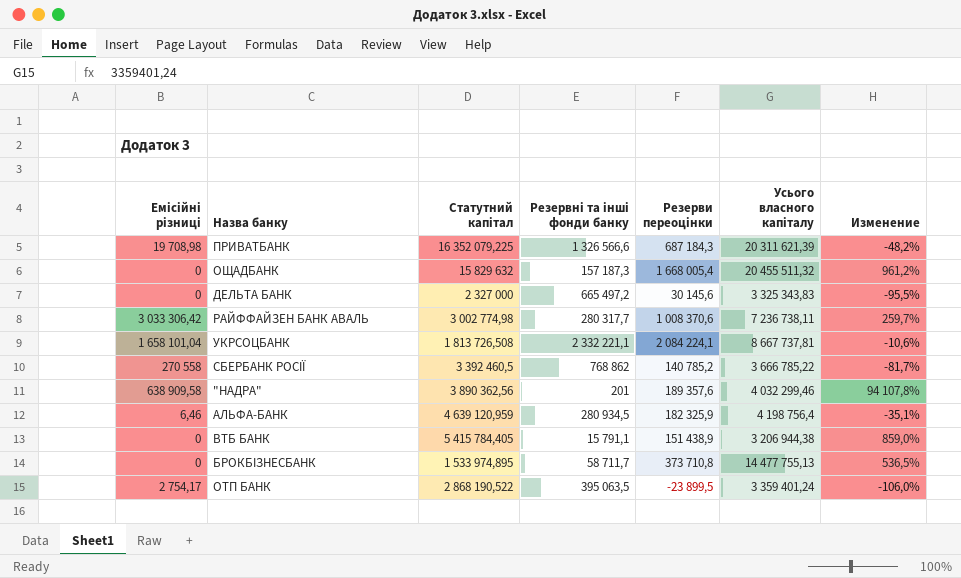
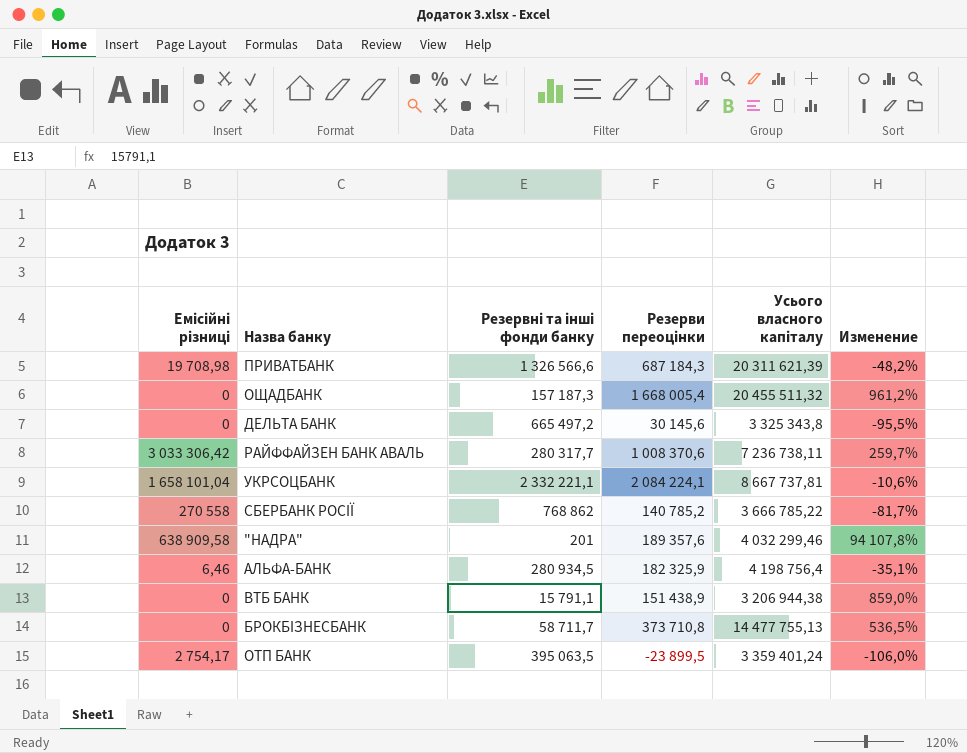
column Статутний капітал | position: 3 -> none
ДЕЛЬТА БАНК | Усього власного капіталу: 3 325 343,83 -> 3 325 343,8

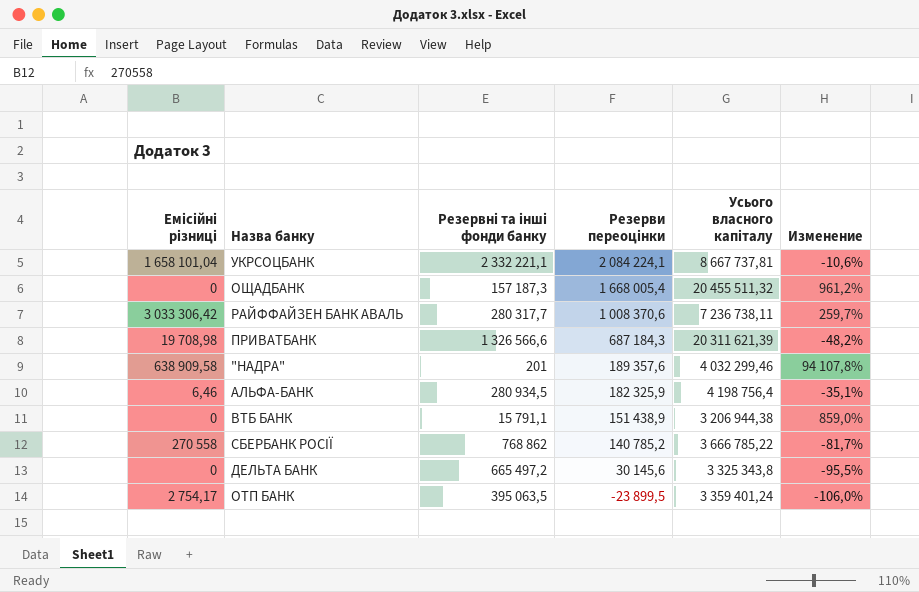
row order: none -> Резерви переоцінки descending
row БРОКБІЗНЕСБАНК: 0 | 58 711,7 | 373 710,8 | 14 477 755,13 | 536,5% -> none

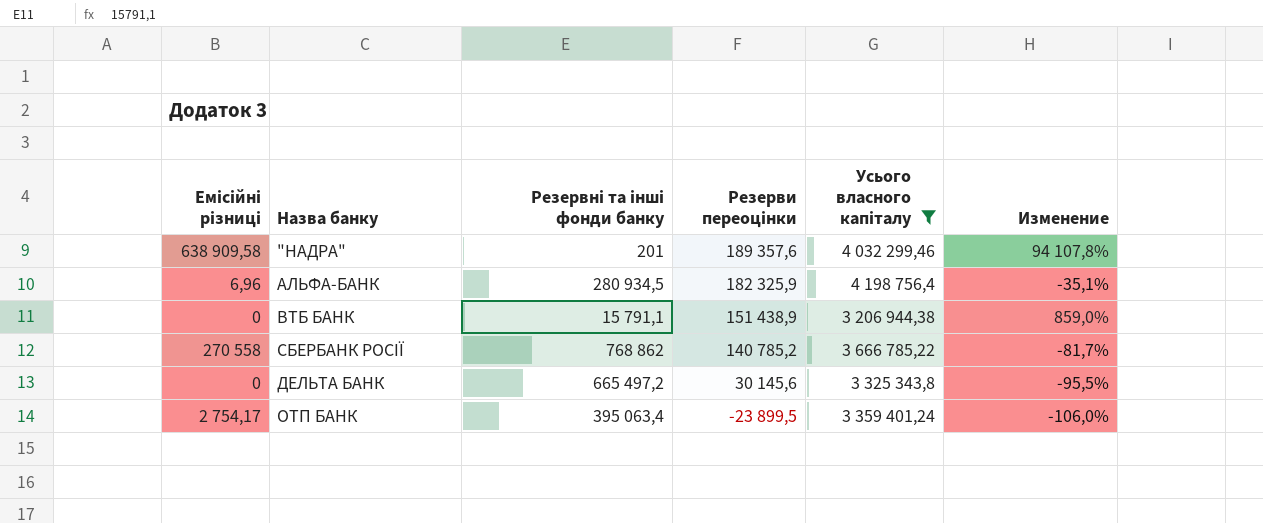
filter: none -> Усього власного капіталу <= 4 198 756,4
АЛЬФА-БАНК | Емісійні різниці: 6,46 -> 6,96
ОТП БАНК | Резервні та інші фонди банку: 395 063,5 -> 395 063,4

